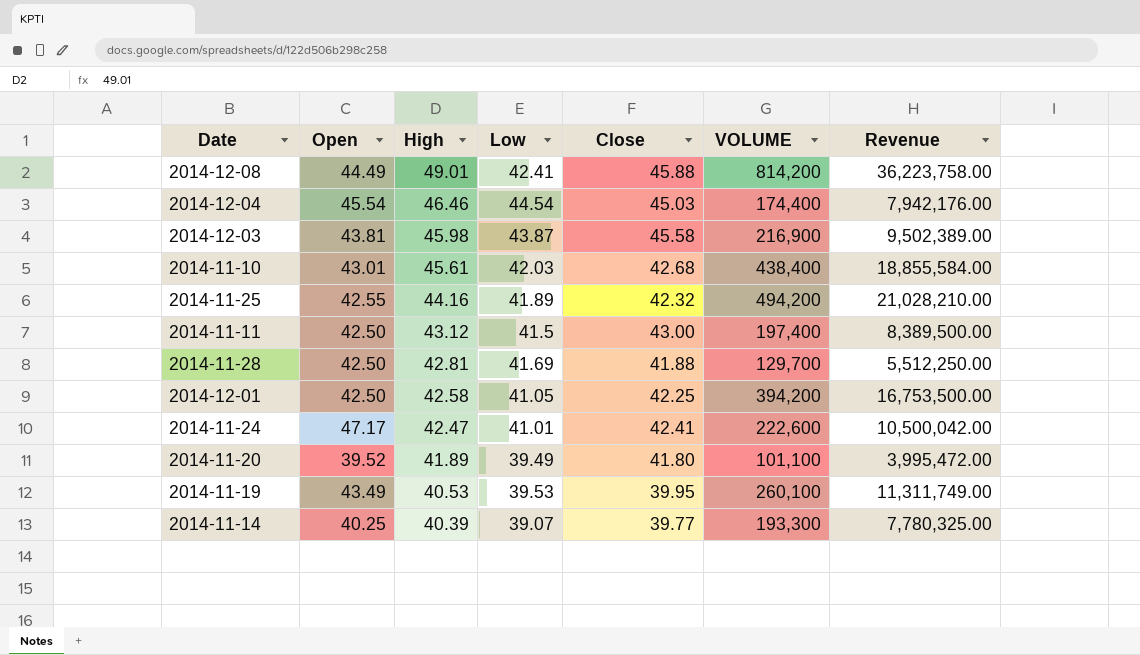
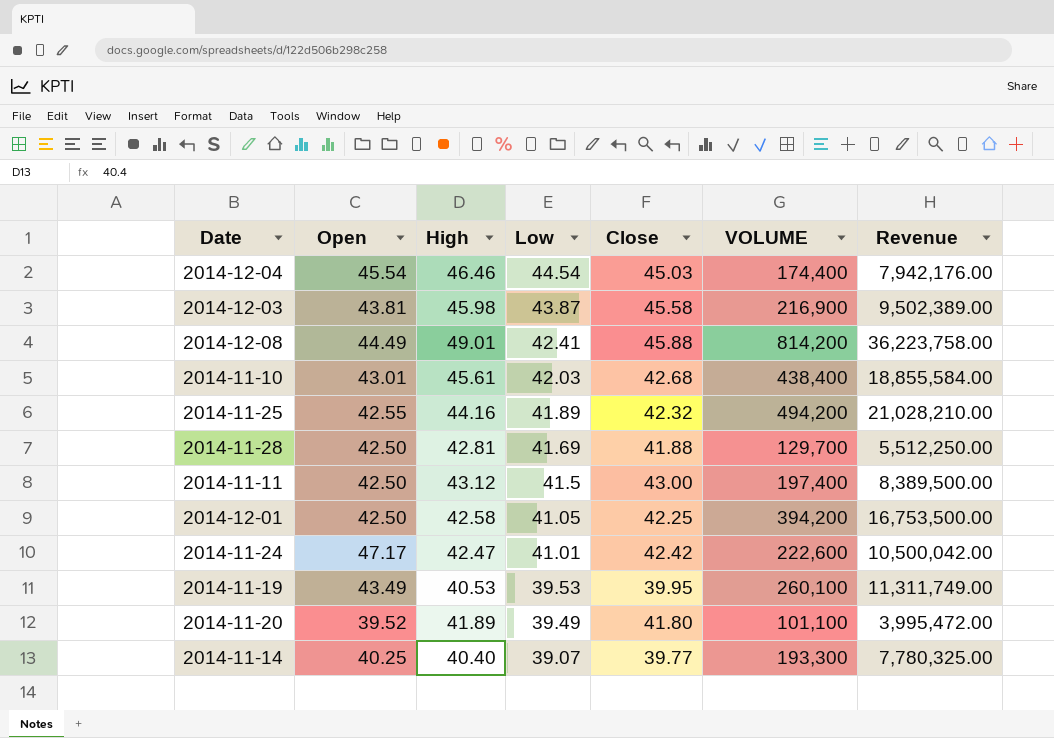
row order: High descending -> Low descending
2014-11-24 | Close: 42.41 -> 42.42
2014-11-14 | High: 40.39 -> 40.40

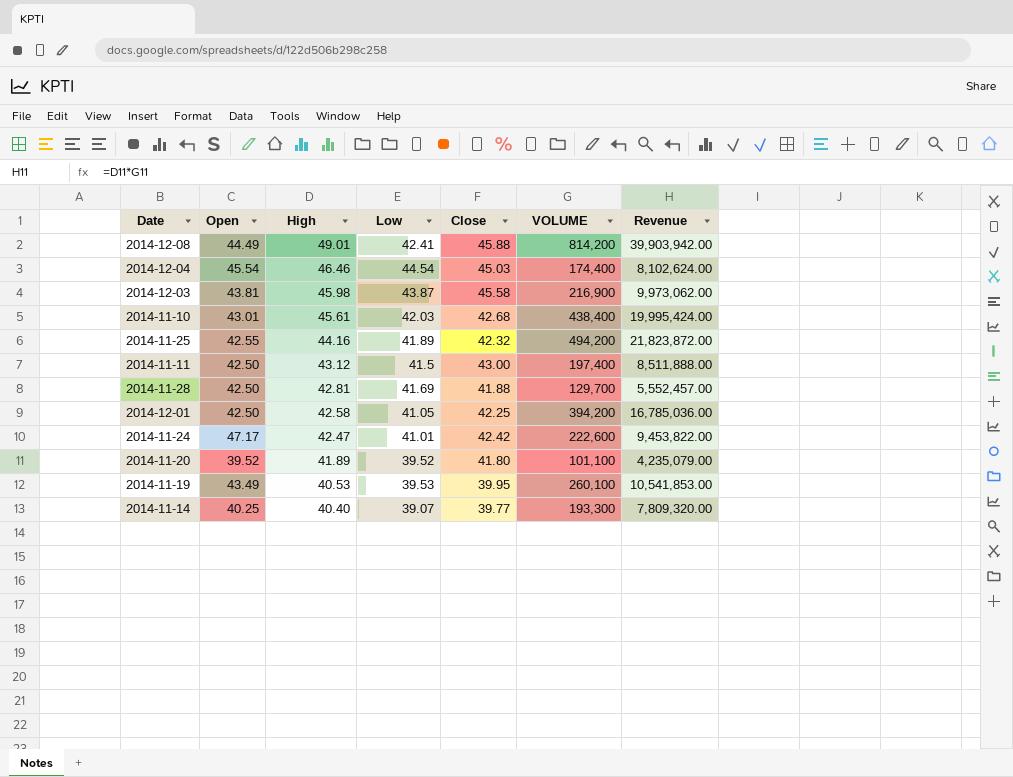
row order: Low descending -> High descending
column Revenue | formula: [Open] * [VOLUME] -> [High] * [VOLUME]
2014-11-20 | Low: 39.49 -> 39.52

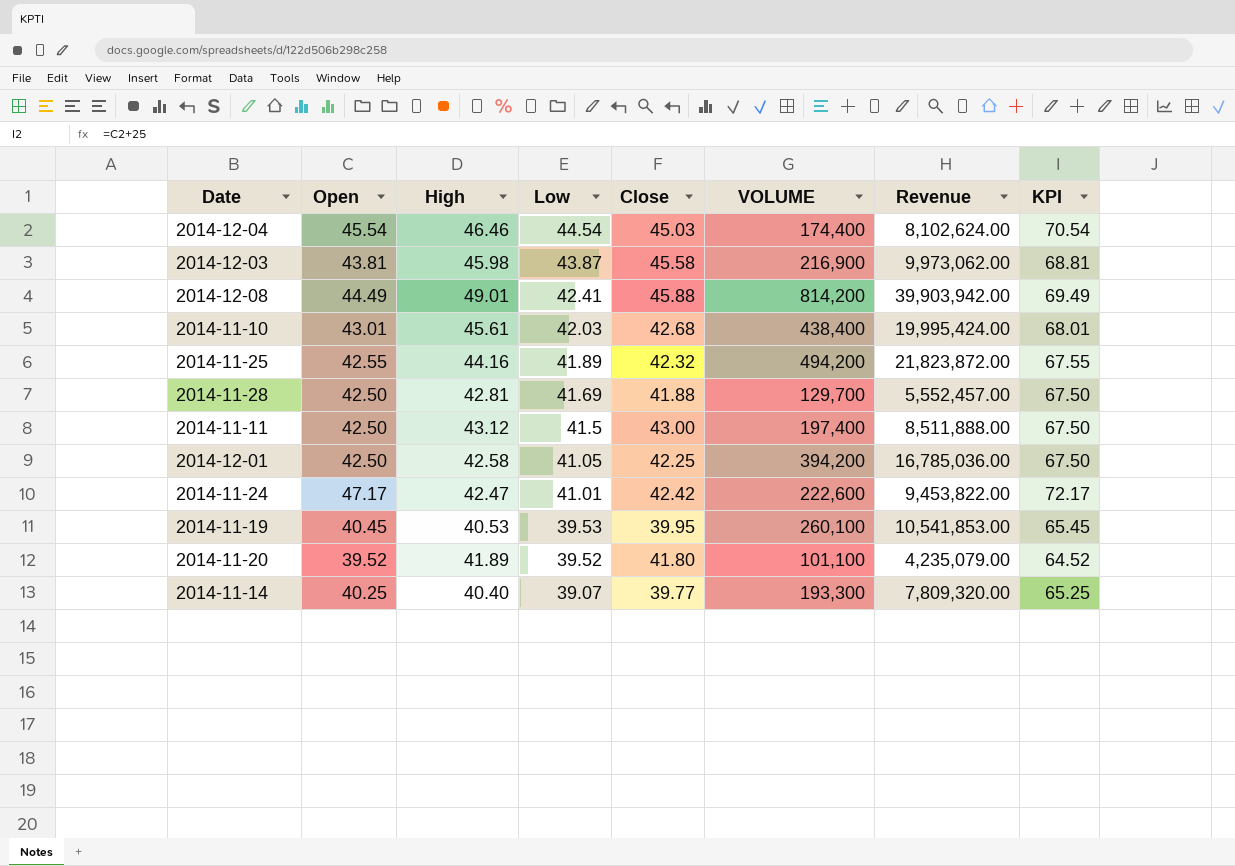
row order: High descending -> Low descending
column KPI | formula: none -> [Open] + 25
2014-11-19 | Open: 43.49 -> 40.45

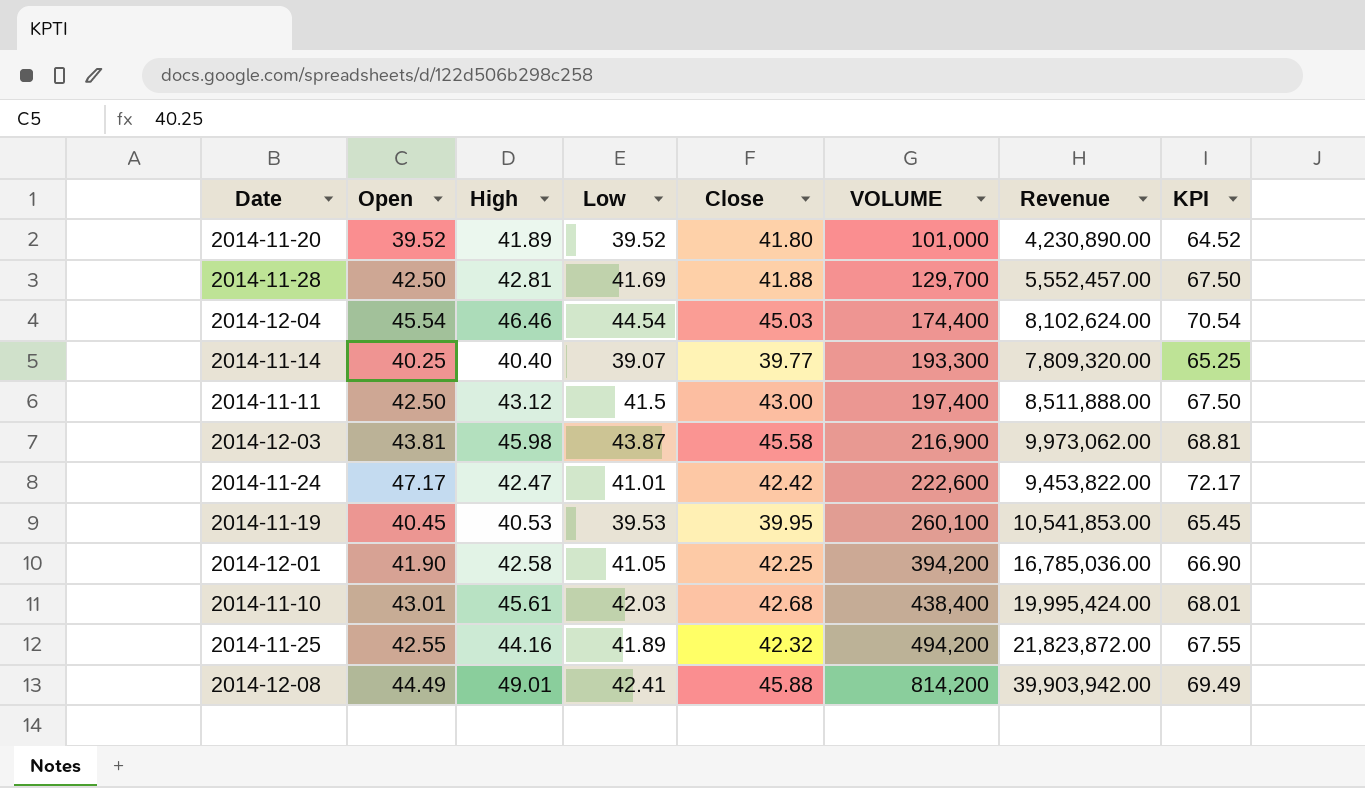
row order: Low descending -> VOLUME ascending
2014-11-20 | VOLUME: 101,100 -> 101,000
2014-11-20 | Revenue: 4,235,079.00 -> 4,230,890.00
2014-12-01 | Open: 42.50 -> 41.90
2014-12-01 | KPI: 67.50 -> 66.90

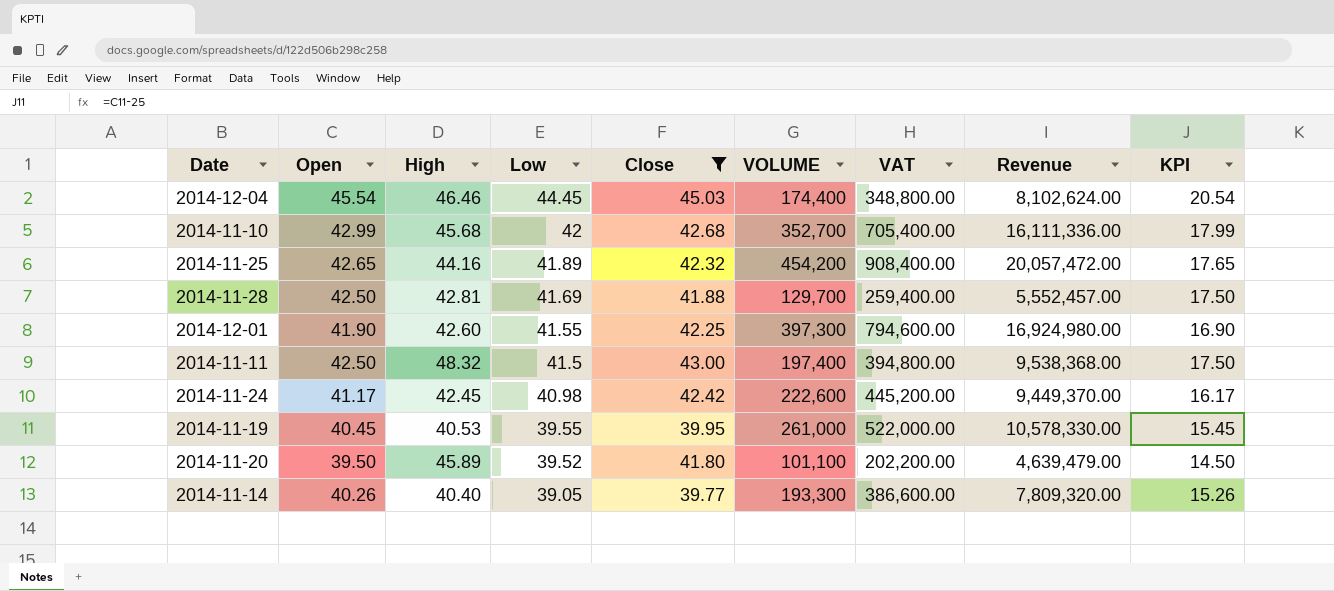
filter: none -> Close <= 45.03
row order: VOLUME ascending -> Low descending
column VAT | formula: none -> [VOLUME] * 2
column KPI | formula: [Open] + 25 -> [Open] - 25
2014-12-04 | Low: 44.54 -> 44.45
2014-11-10 | Open: 43.01 -> 42.99
2014-11-10 | High: 45.61 -> 45.68
2014-11-10 | Low: 42.03 -> 42
2014-11-10 | VOLUME: 438,400 -> 352,700
2014-11-10 | Revenue: 19,995,424.00 -> 16,111,336.00
2014-11-25 | Open: 42.55 -> 42.65
2014-11-25 | VOLUME: 494,200 -> 454,200
2014-11-25 | Revenue: 21,823,872.00 -> 20,057,472.00
2014-12-01 | High: 42.58 -> 42.60
2014-12-01 | Low: 41.05 -> 41.55
2014-12-01 | VOLUME: 394,200 -> 397,300
2014-12-01 | Revenue: 16,785,036.00 -> 16,924,980.00
2014-11-11 | High: 43.12 -> 48.32
2014-11-11 | Revenue: 8,511,888.00 -> 9,538,368.00
2014-11-24 | Open: 47.17 -> 41.17
2014-11-24 | High: 42.47 -> 42.45
2014-11-24 | Low: 41.01 -> 40.98
2014-11-24 | Revenue: 9,453,822.00 -> 9,449,370.00
2014-11-19 | Low: 39.53 -> 39.55
2014-11-19 | VOLUME: 260,100 -> 261,000
2014-11-19 | Revenue: 10,541,853.00 -> 10,578,330.00
2014-11-20 | Open: 39.52 -> 39.50
2014-11-20 | High: 41.89 -> 45.89
2014-11-20 | VOLUME: 101,000 -> 101,100
2014-11-20 | Revenue: 4,230,890.00 -> 4,639,479.00
2014-11-14 | Open: 40.25 -> 40.26
2014-11-14 | Low: 39.07 -> 39.05

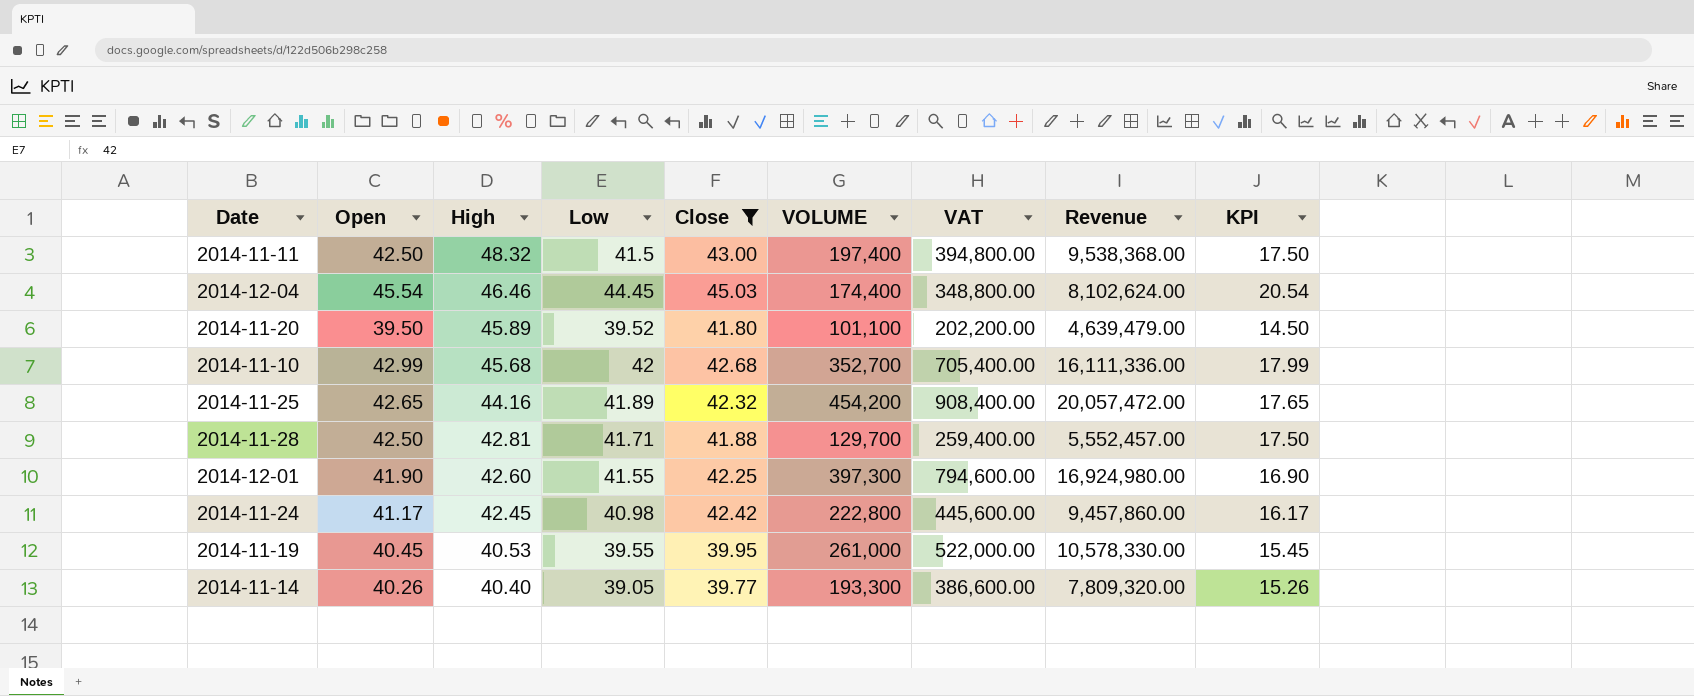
row order: Low descending -> High descending
2014-11-28 | Low: 41.69 -> 41.71
2014-11-24 | VOLUME: 222,600 -> 222,800
2014-11-24 | VAT: 445,200.00 -> 445,600.00
2014-11-24 | Revenue: 9,449,370.00 -> 9,457,860.00

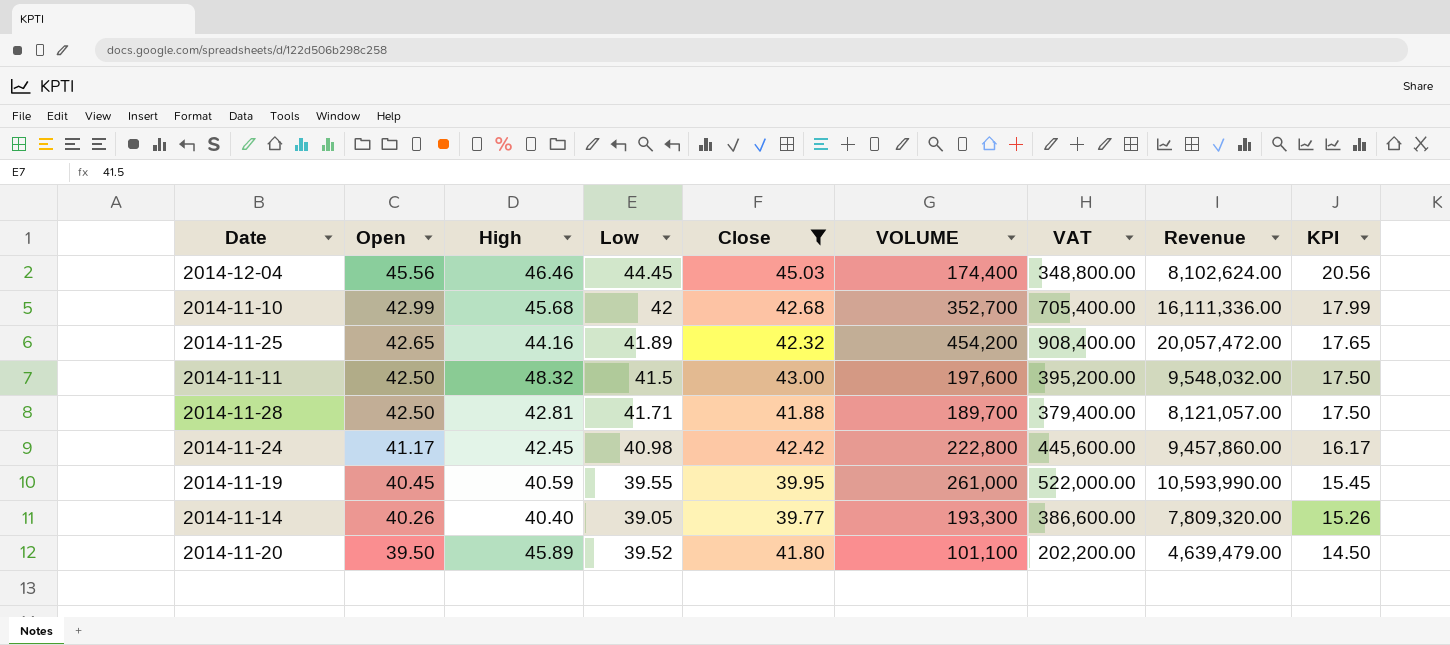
row order: High descending -> Open descending
row 2014-12-01: 41.90 | 42.60 | 41.55 | 42.25 | 397,300 | 794,600.00 | 16,924,980.00 | 16.90 -> none
2014-12-04 | Open: 45.54 -> 45.56
2014-12-04 | KPI: 20.54 -> 20.56
2014-11-11 | VOLUME: 197,400 -> 197,600
2014-11-11 | VAT: 394,800.00 -> 395,200.00
2014-11-11 | Revenue: 9,538,368.00 -> 9,548,032.00
2014-11-28 | VOLUME: 129,700 -> 189,700
2014-11-28 | VAT: 259,400.00 -> 379,400.00
2014-11-28 | Revenue: 5,552,457.00 -> 8,121,057.00
2014-11-19 | High: 40.53 -> 40.59
2014-11-19 | Revenue: 10,578,330.00 -> 10,593,990.00

